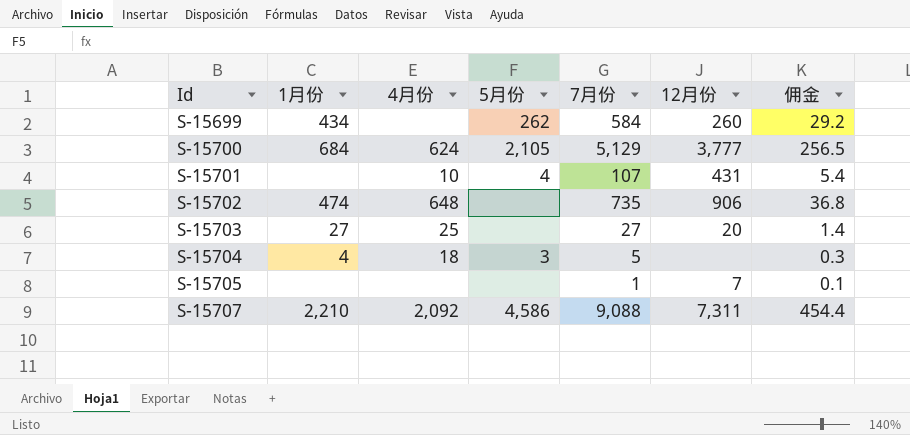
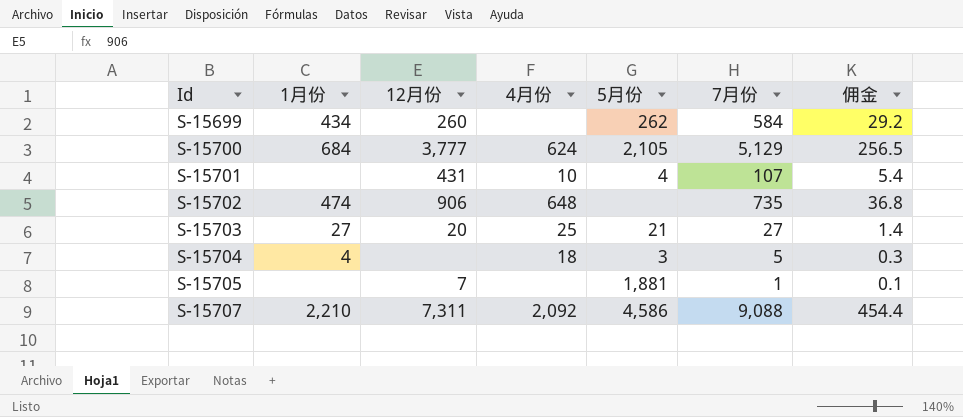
column 12月份 | position: 6 -> 3
S-15703 | 5月份: none -> 21
S-15705 | 5月份: none -> 1,881

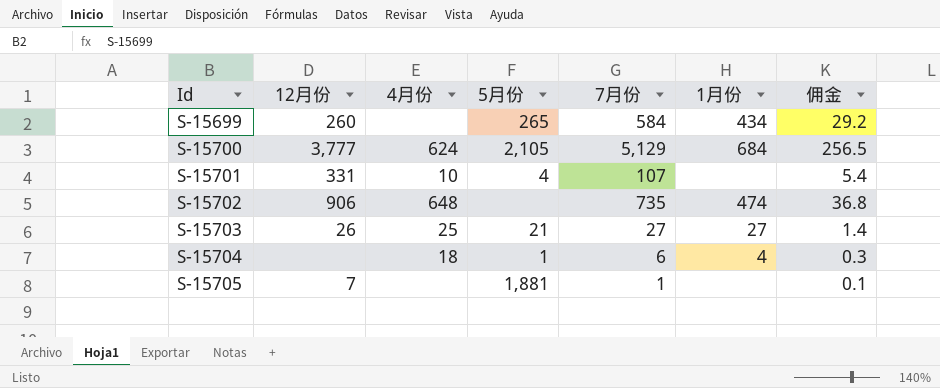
column 1月份 | position: 2 -> 6
row S-15707: 2,210 | 7,311 | 2,092 | 4,586 | 9,088 | 454.4 -> none
S-15699 | 5月份: 262 -> 265
S-15701 | 12月份: 431 -> 331
S-15703 | 12月份: 20 -> 26
S-15704 | 5月份: 3 -> 1
S-15704 | 7月份: 5 -> 6

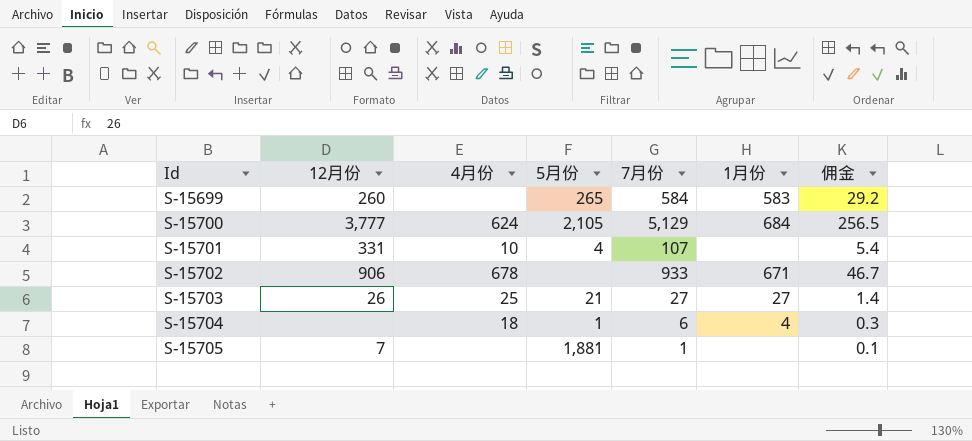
S-15699 | 1月份: 434 -> 583
S-15702 | 4月份: 648 -> 678
S-15702 | 7月份: 735 -> 933
S-15702 | 1月份: 474 -> 671
S-15702 | 佣金: 36.8 -> 46.7

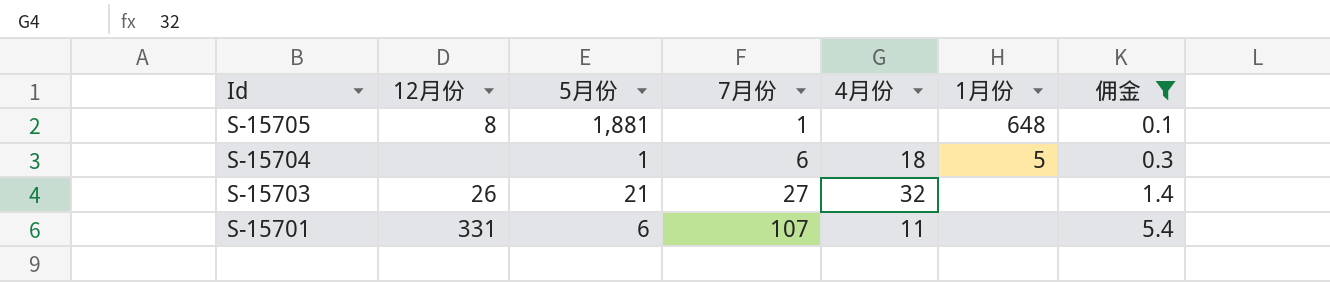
filter: none -> 佣金 <= 5.4
row order: Id ascending -> Id descending
column 4月份 | position: 3 -> 5
S-15705 | 12月份: 7 -> 8
S-15705 | 1月份: none -> 648
S-15704 | 1月份: 4 -> 5
S-15703 | 4月份: 25 -> 32
S-15703 | 1月份: 27 -> none
S-15701 | 5月份: 4 -> 6
S-15701 | 4月份: 10 -> 11

